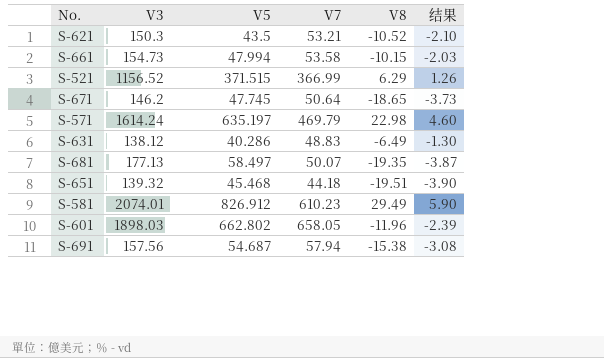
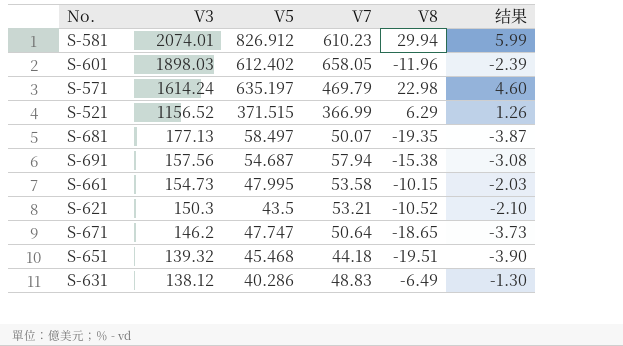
row order: none -> V3 descending
S-581 | V8: 29.49 -> 29.94
S-581 | 结果: 5.90 -> 5.99
S-601 | V5: 662.802 -> 612.402
S-661 | V5: 47.994 -> 47.995
S-671 | V5: 47.745 -> 47.747

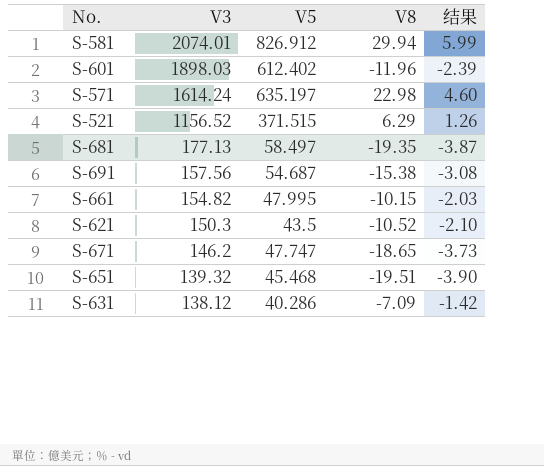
column V7 | position: 4 -> none
S-661 | V3: 154.73 -> 154.82
S-631 | V8: -6.49 -> -7.09
S-631 | 结果: -1.30 -> -1.42

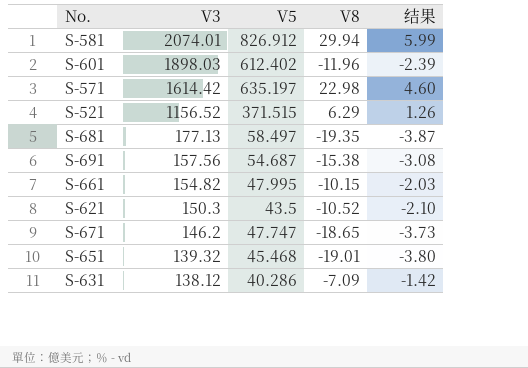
S-571 | V3: 1614.24 -> 1614.42
S-651 | V8: -19.51 -> -19.01
S-651 | 结果: -3.90 -> -3.80

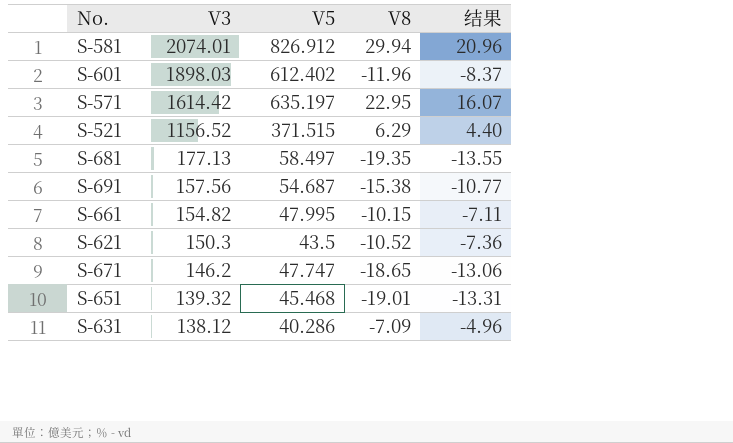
column 结果 | formula: [V8] * 0.2 -> [V8] * 0.7
S-571 | V8: 22.98 -> 22.95

